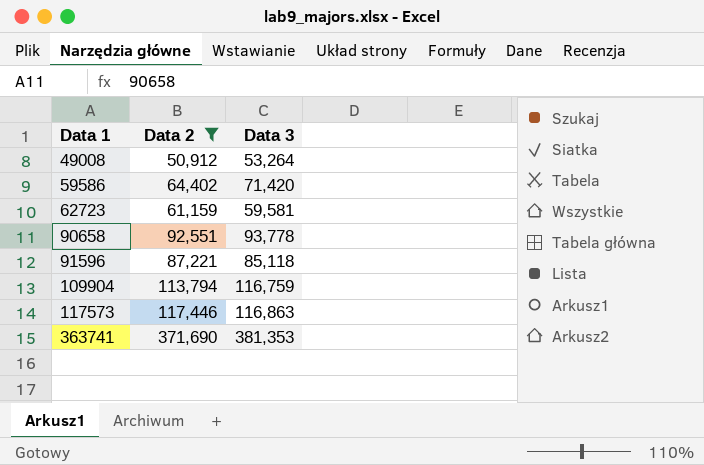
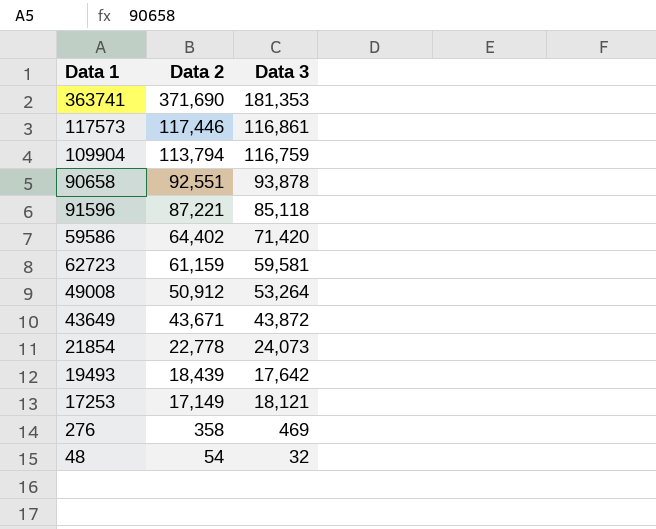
filter: Data 2 >= 50,912 -> none
row order: Data 1 ascending -> Data 2 descending
363741 | Data 3: 381,353 -> 181,353
117573 | Data 3: 116,863 -> 116,861
90658 | Data 3: 93,778 -> 93,878

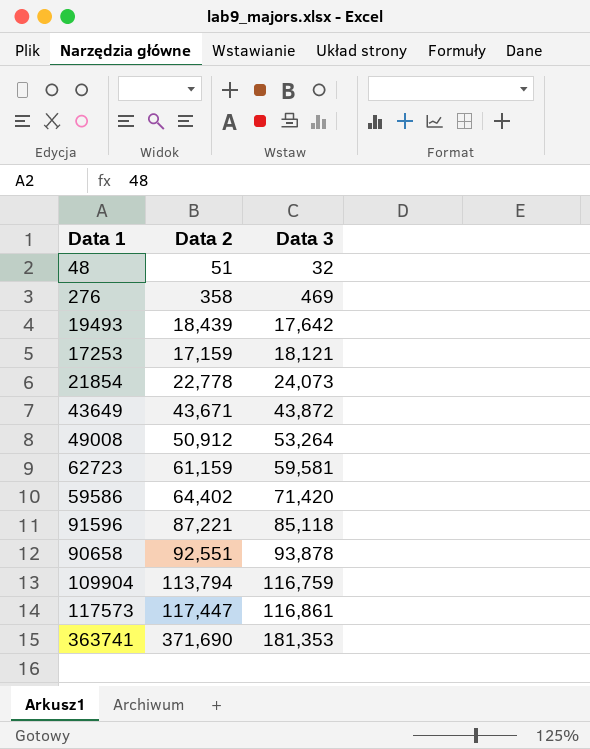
row order: Data 2 descending -> Data 3 ascending
48 | Data 2: 54 -> 51
17253 | Data 2: 17,149 -> 17,159
117573 | Data 2: 117,446 -> 117,447

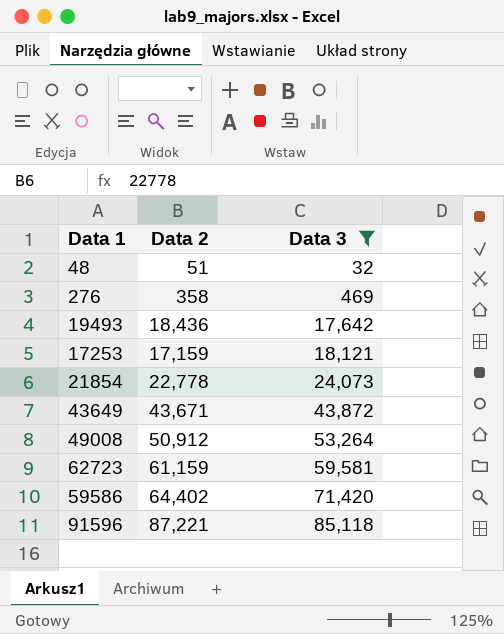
filter: none -> Data 3 <= 85,118
19493 | Data 2: 18,439 -> 18,436

